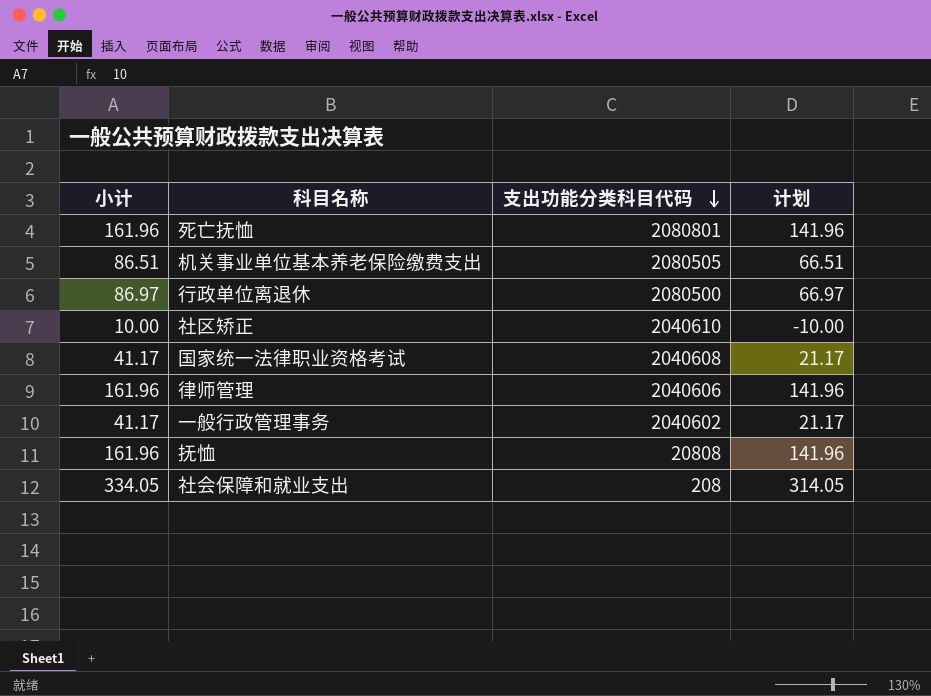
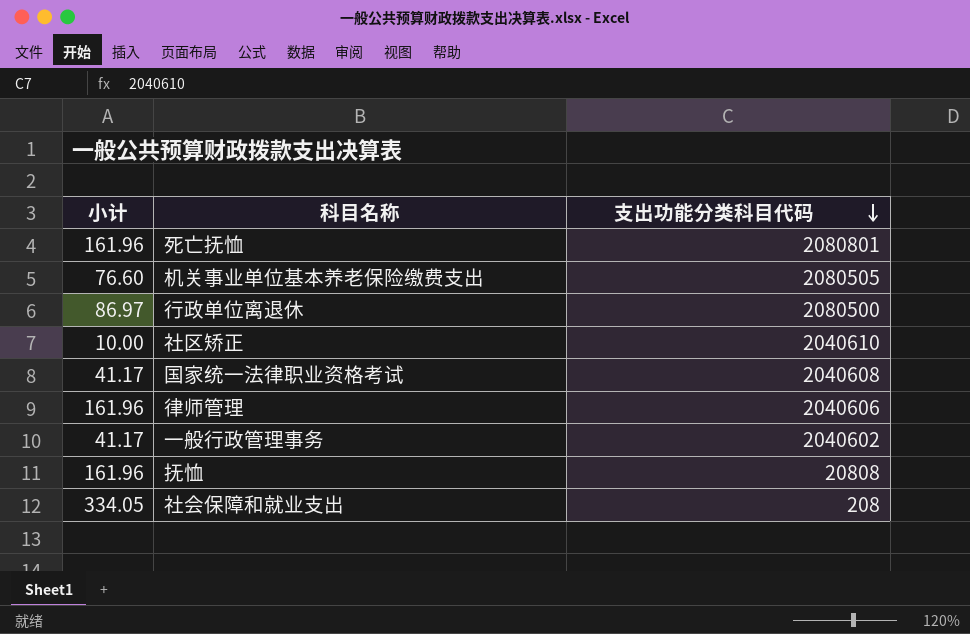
column 计划 | formula: [小计] - 20 -> none
机关事业单位基本养老保险缴费支出 | 小计: 86.51 -> 76.60

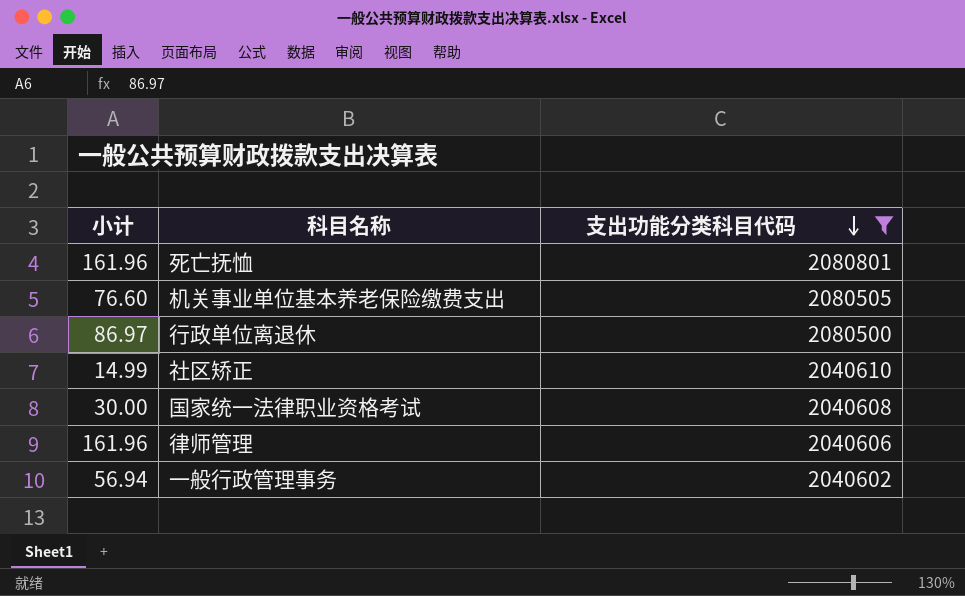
filter: none -> 支出功能分类科目代码 >= 2040602
社区矫正 | 小计: 10.00 -> 14.99
国家统一法律职业资格考试 | 小计: 41.17 -> 30.00
一般行政管理事务 | 小计: 41.17 -> 56.94

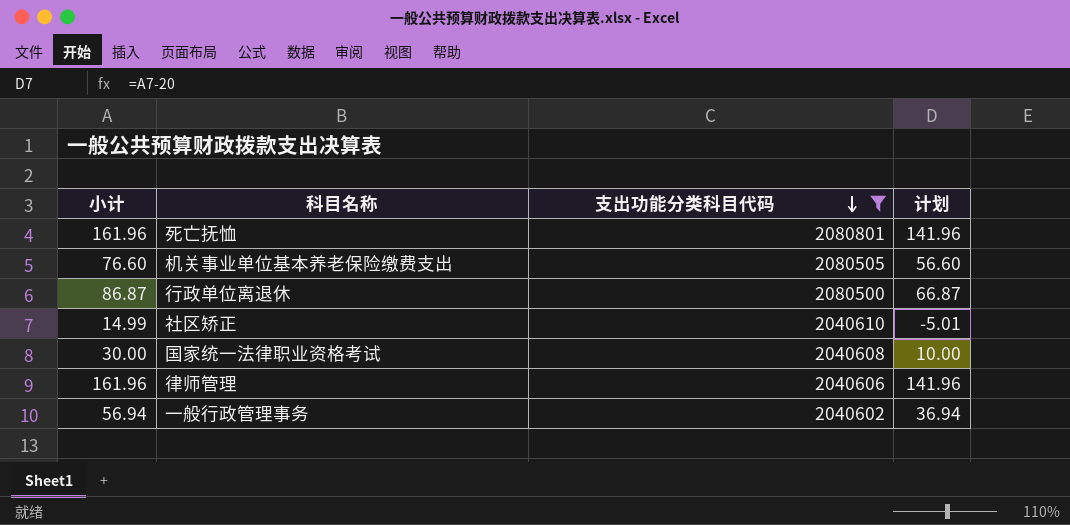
column 计划 | formula: none -> [小计] - 20
行政单位离退休 | 小计: 86.97 -> 86.87

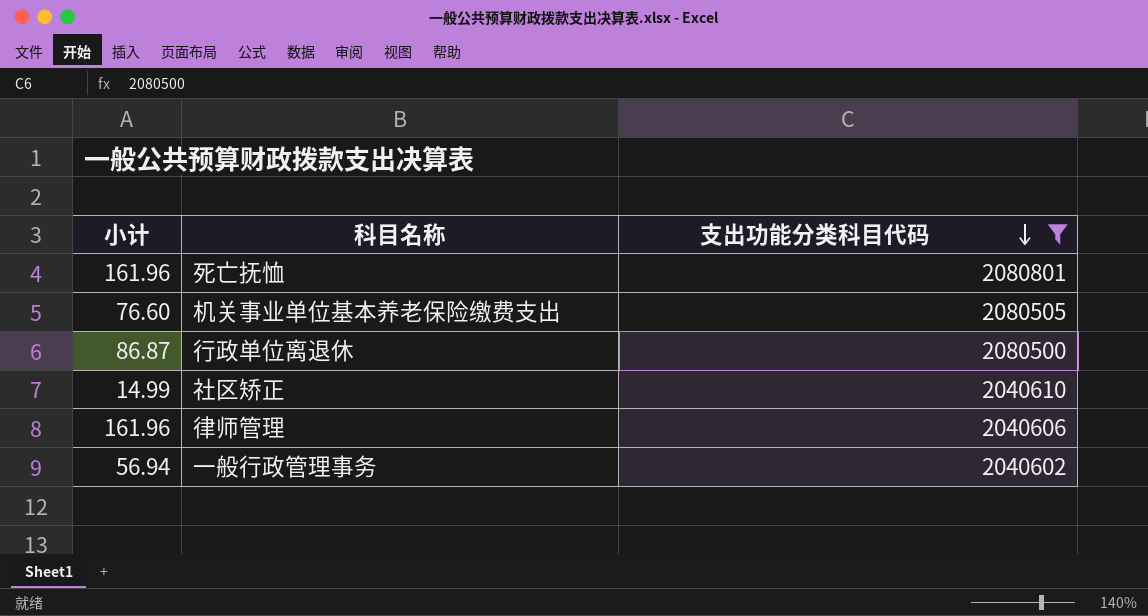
column 计划 | formula: [小计] - 20 -> none
row 国家统一法律职业资格考试: 30.00 | 2040608 | 10.00 -> none

